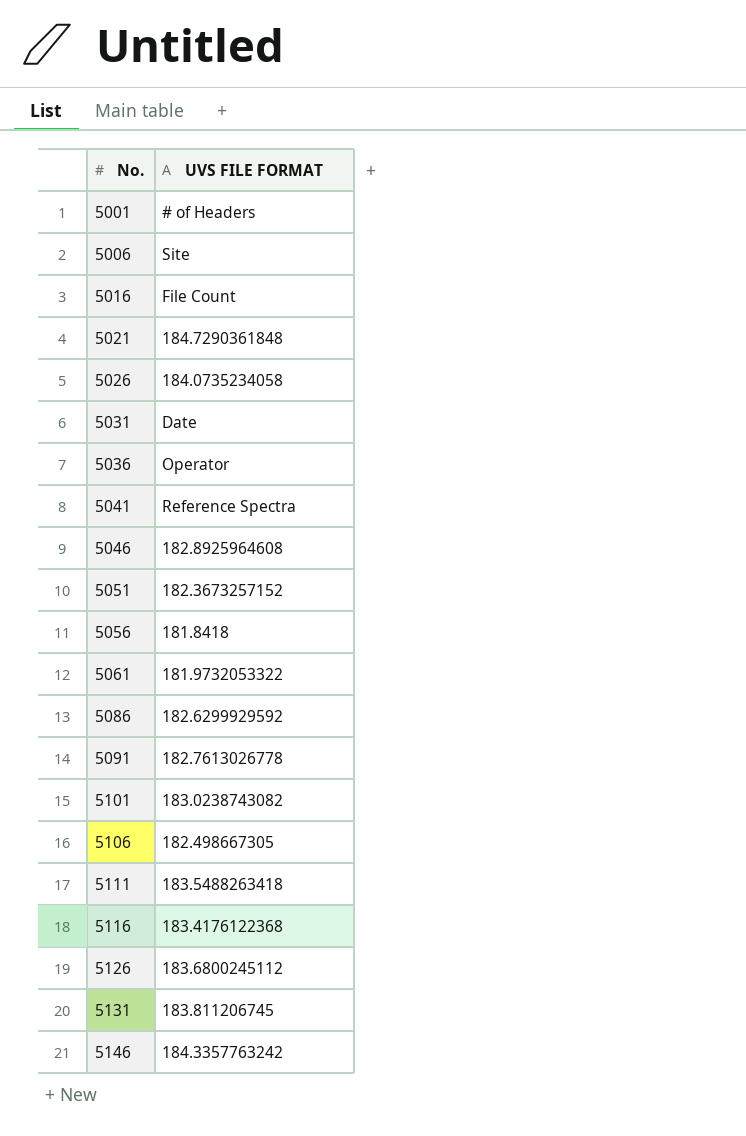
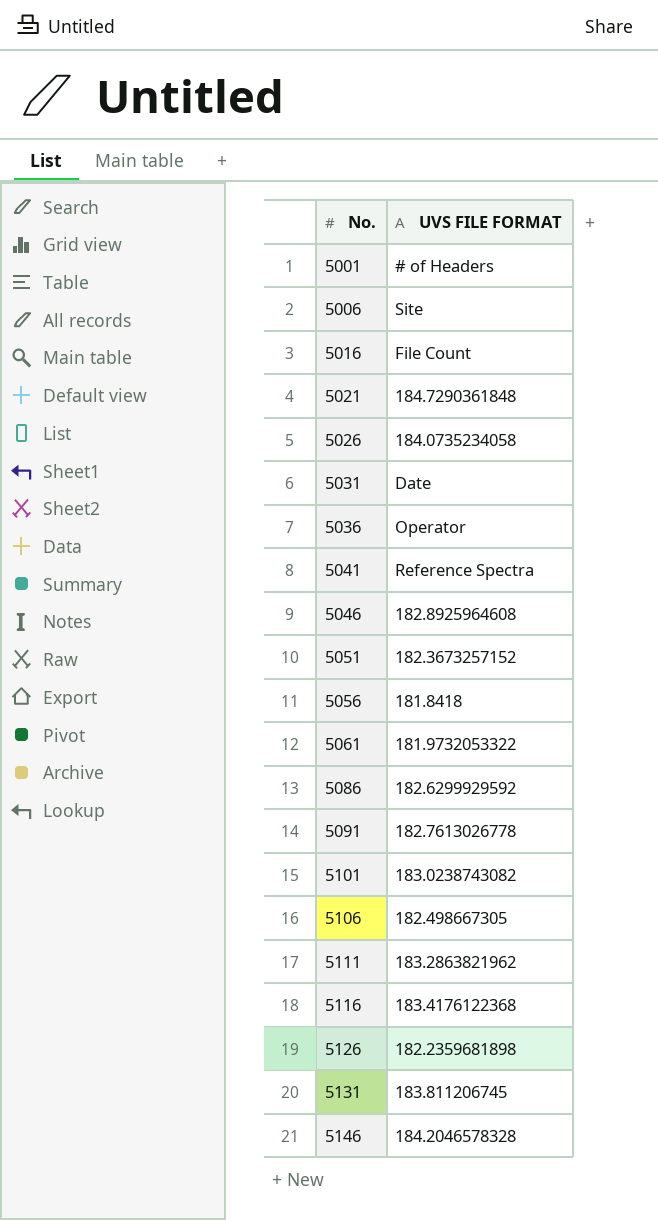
5111 | UVS FILE FORMAT: 183.5488263418 -> 183.2863821962
5126 | UVS FILE FORMAT: 183.6800245112 -> 182.2359681898
5146 | UVS FILE FORMAT: 184.3357763242 -> 184.2046578328

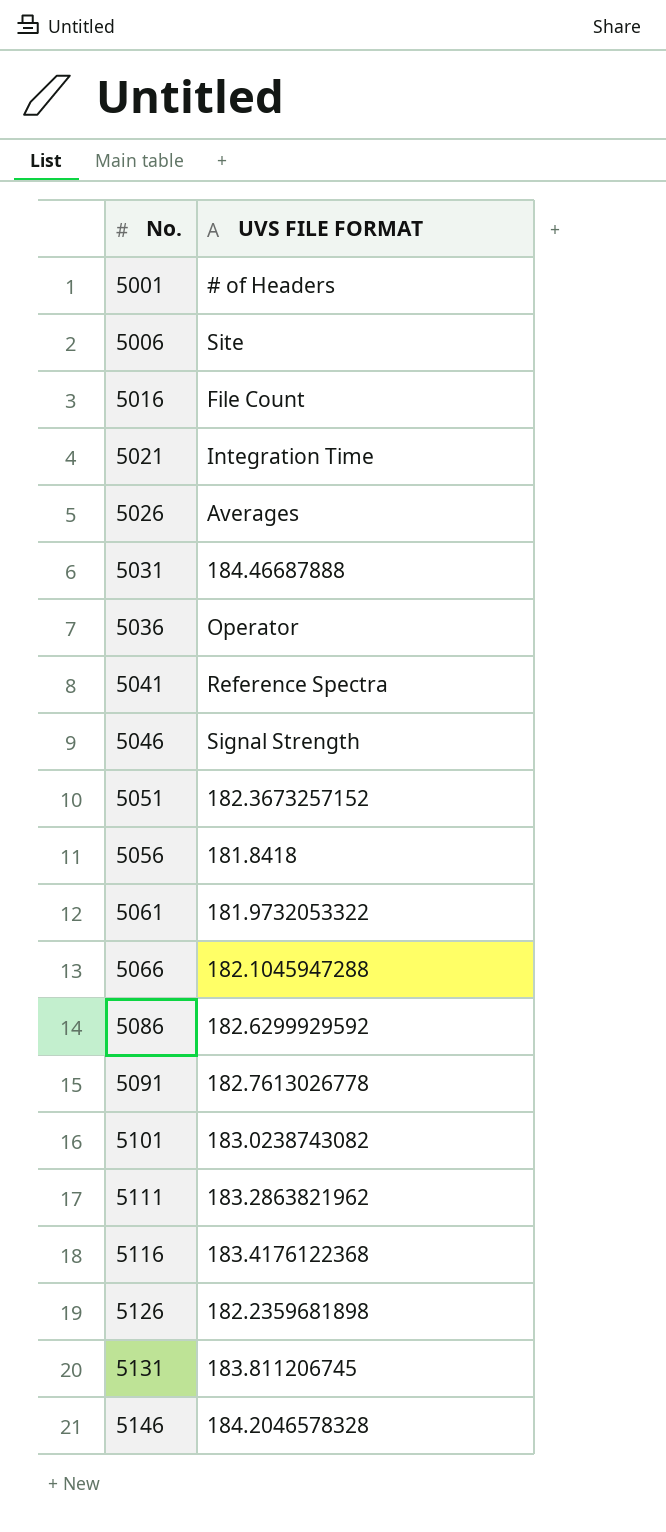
row 5106: 182.498667305 -> none
5021 | UVS FILE FORMAT: 184.7290361848 -> Integration Time
5026 | UVS FILE FORMAT: 184.0735234058 -> Averages
5031 | UVS FILE FORMAT: Date -> 184.46687888
5046 | UVS FILE FORMAT: 182.8925964608 -> Signal Strength
row 5066: none -> 182.1045947288

